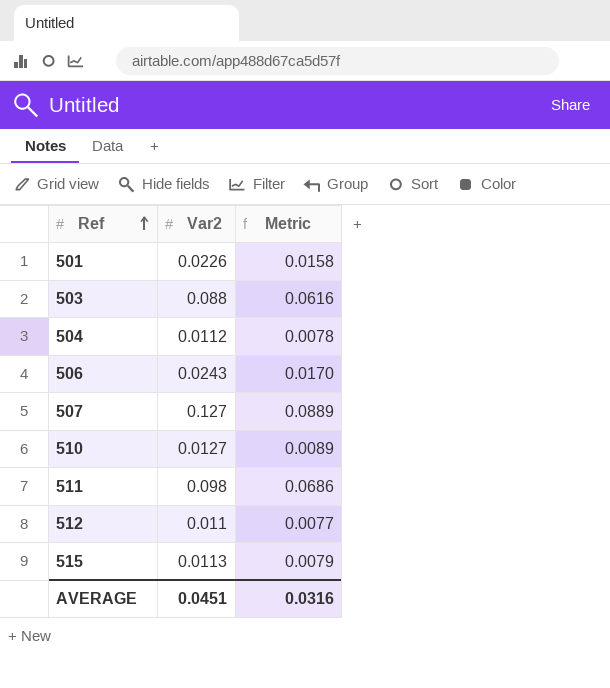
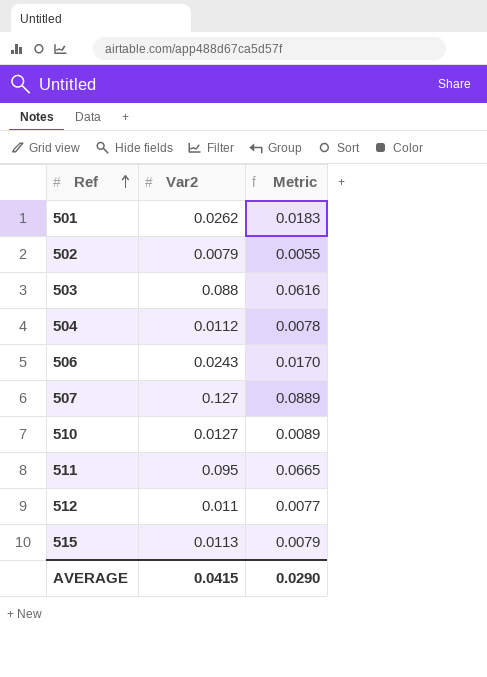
501 | Var2: 0.0226 -> 0.0262
501 | Metric: 0.0158 -> 0.0183
row 502: none -> 0.0079 | 0.0055
511 | Var2: 0.098 -> 0.095
511 | Metric: 0.0686 -> 0.0665
AVERAGE | Var2: 0.0451 -> 0.0415
AVERAGE | Metric: 0.0316 -> 0.0290

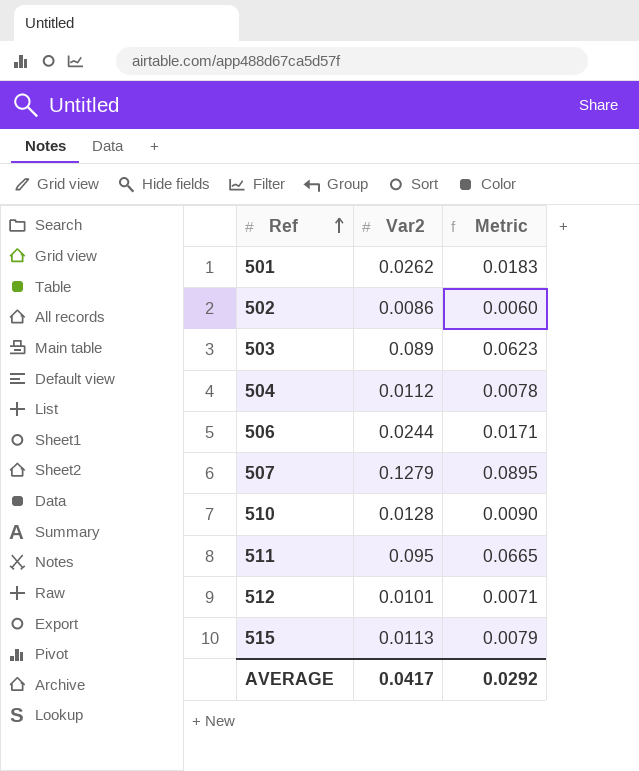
502 | Var2: 0.0079 -> 0.0086
502 | Metric: 0.0055 -> 0.0060
503 | Var2: 0.088 -> 0.089
503 | Metric: 0.0616 -> 0.0623
506 | Var2: 0.0243 -> 0.0244
506 | Metric: 0.0170 -> 0.0171
507 | Var2: 0.127 -> 0.1279
507 | Metric: 0.0889 -> 0.0895
510 | Var2: 0.0127 -> 0.0128
510 | Metric: 0.0089 -> 0.0090
512 | Var2: 0.011 -> 0.0101
512 | Metric: 0.0077 -> 0.0071
AVERAGE | Var2: 0.0415 -> 0.0417
AVERAGE | Metric: 0.0290 -> 0.0292

